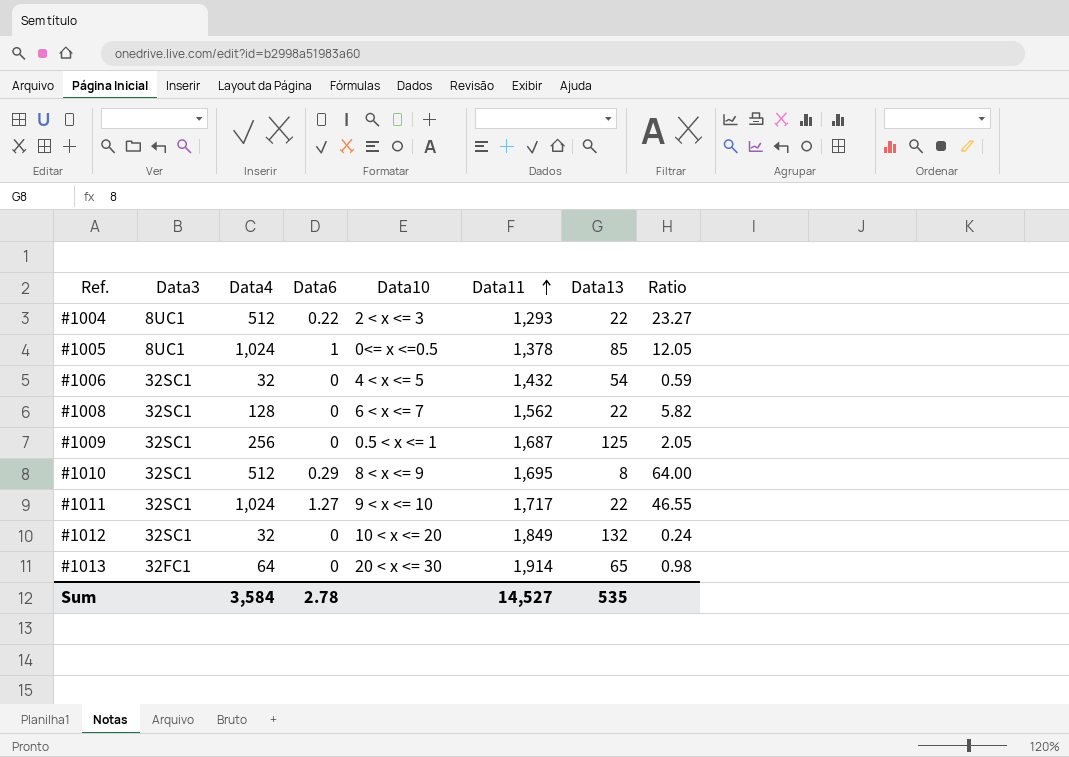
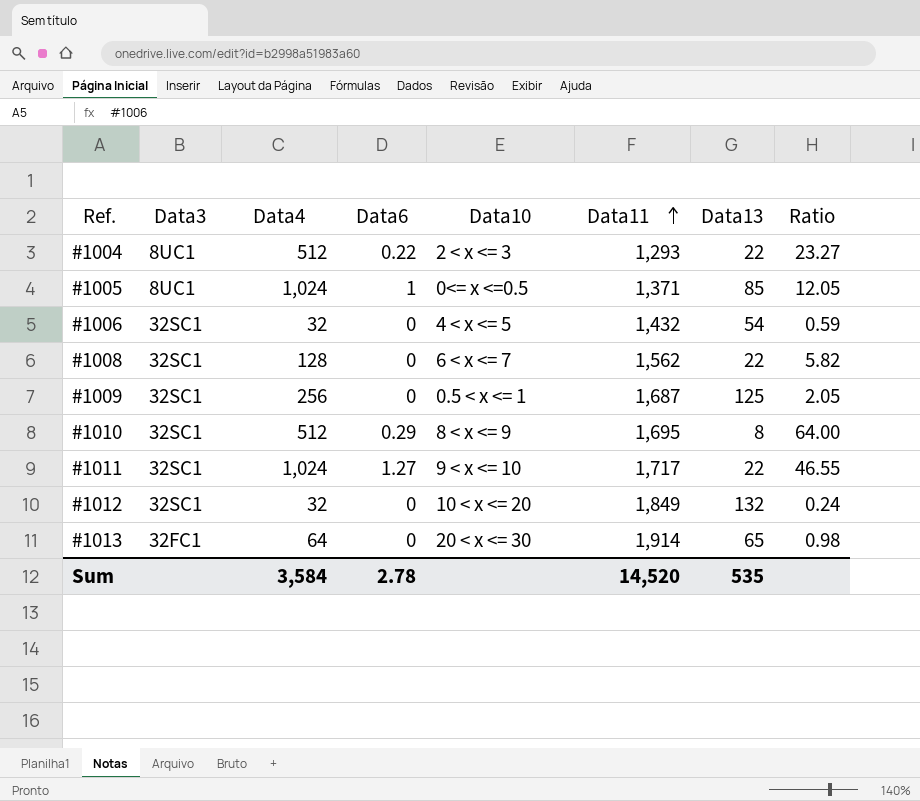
#1005 | Data11: 1,378 -> 1,371
Sum | Data11: 14,527 -> 14,520

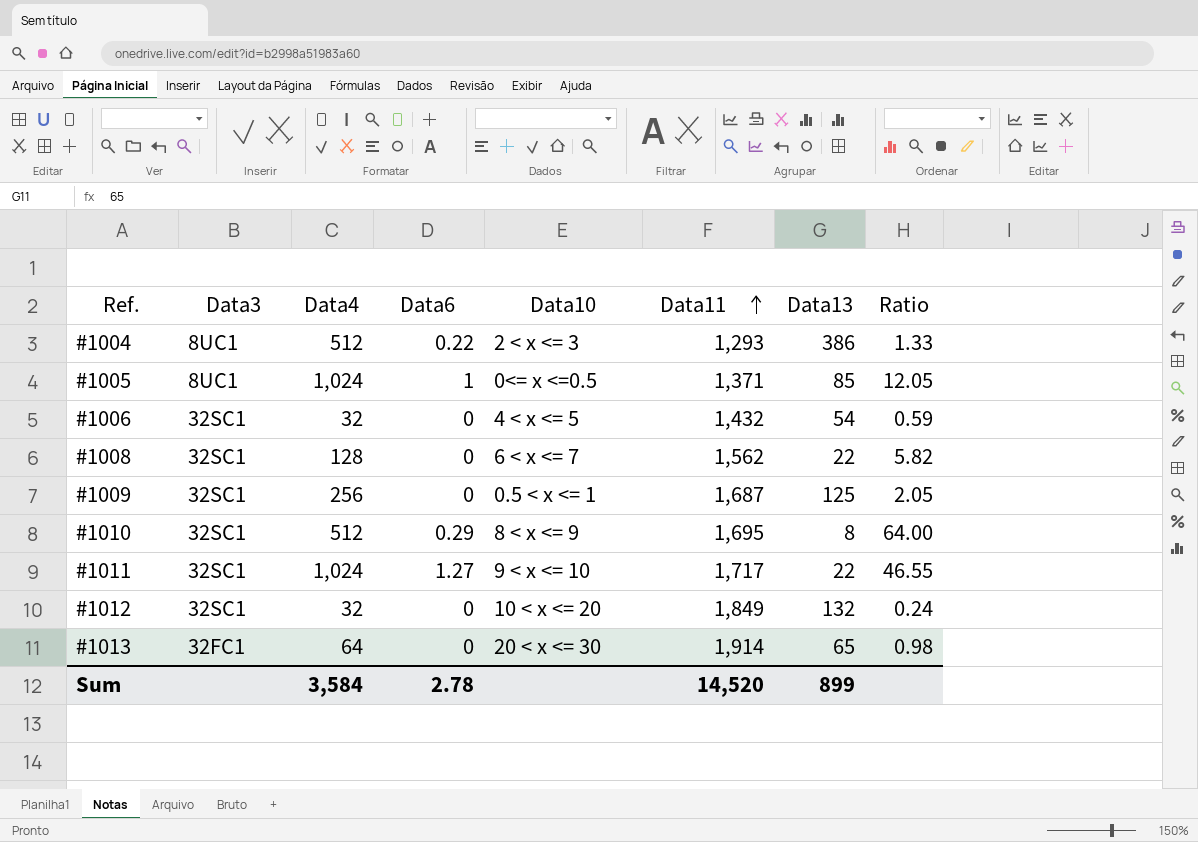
#1004 | Data13: 22 -> 386
#1004 | Ratio: 23.27 -> 1.33
Sum | Data13: 535 -> 899

